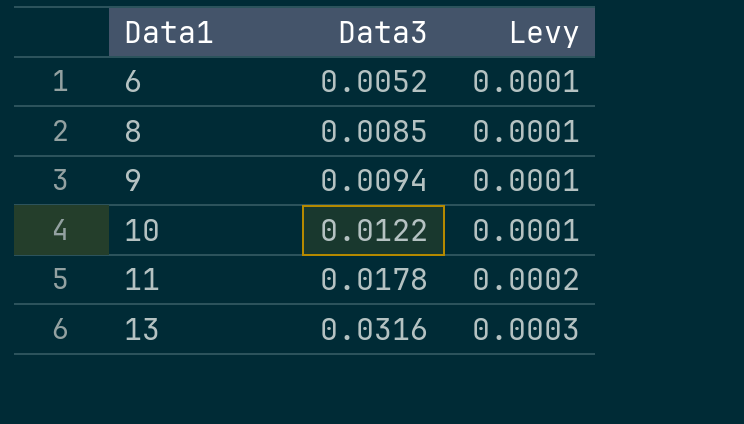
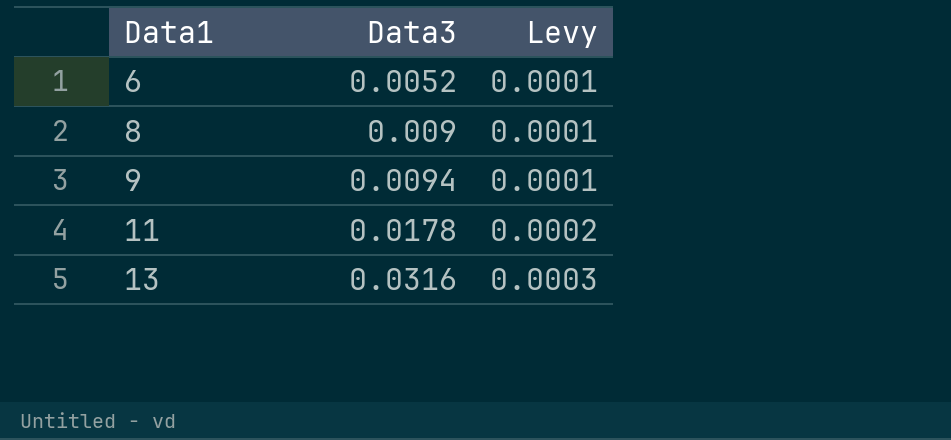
row 10: 0.0122 | 0.0001 -> none
8 | Data3: 0.0085 -> 0.009

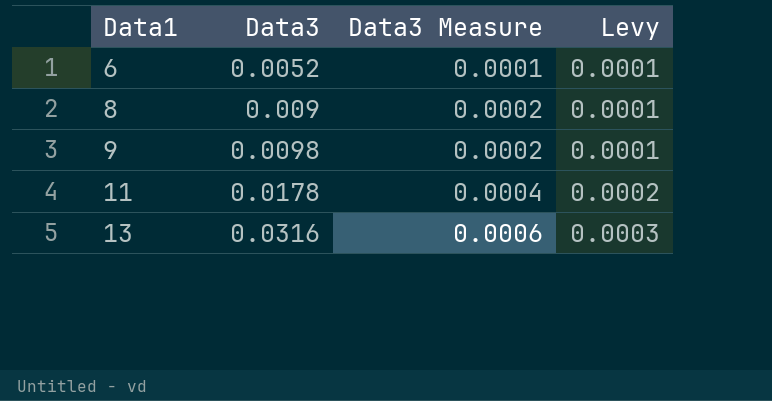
column Data3 Measure | formula: none -> [Data3] * 0.02
9 | Data3: 0.0094 -> 0.0098

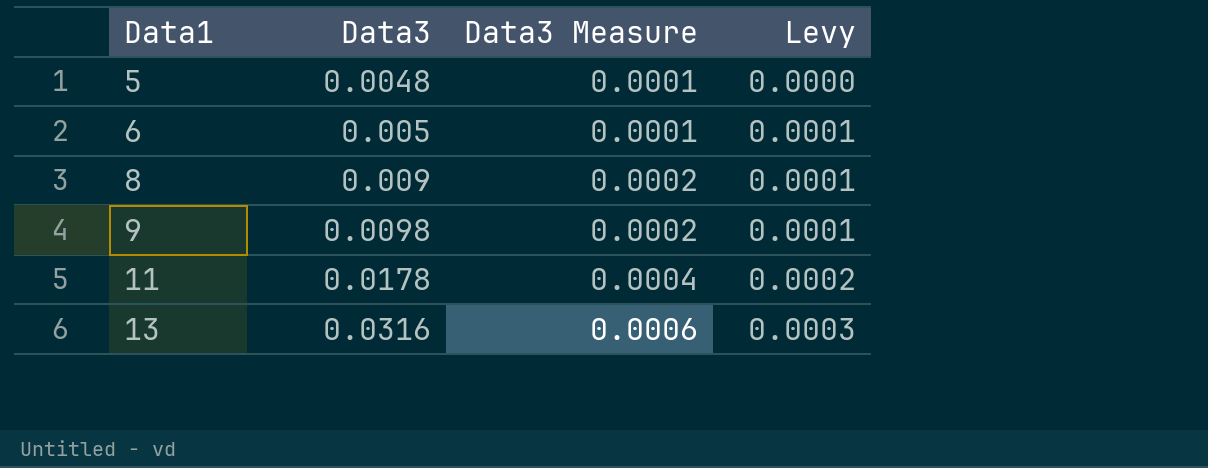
row 5: none -> 0.0048 | 0.0001 | 0.0000
6 | Data3: 0.0052 -> 0.005

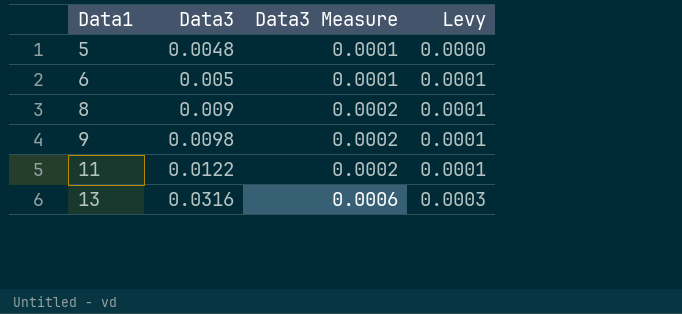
11 | Data3: 0.0178 -> 0.0122
11 | Data3 Measure: 0.0004 -> 0.0002
11 | Levy: 0.0002 -> 0.0001

